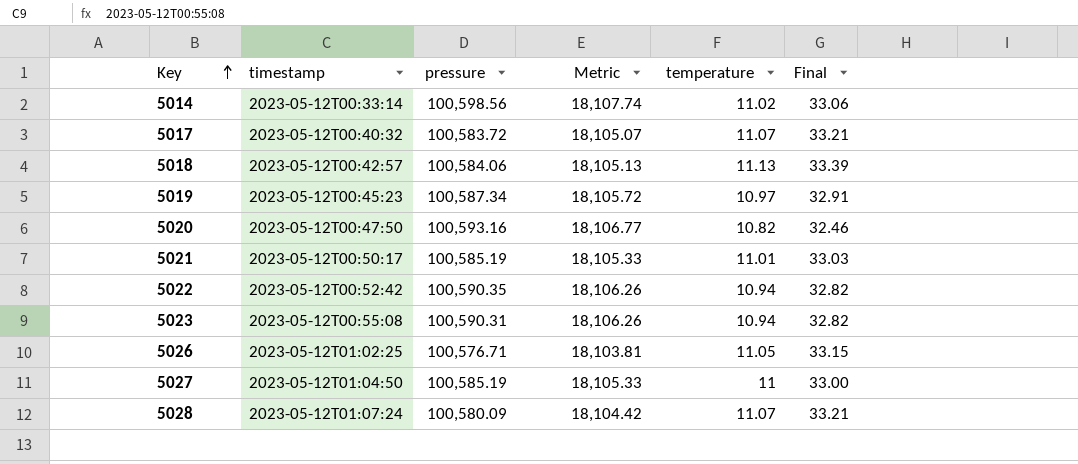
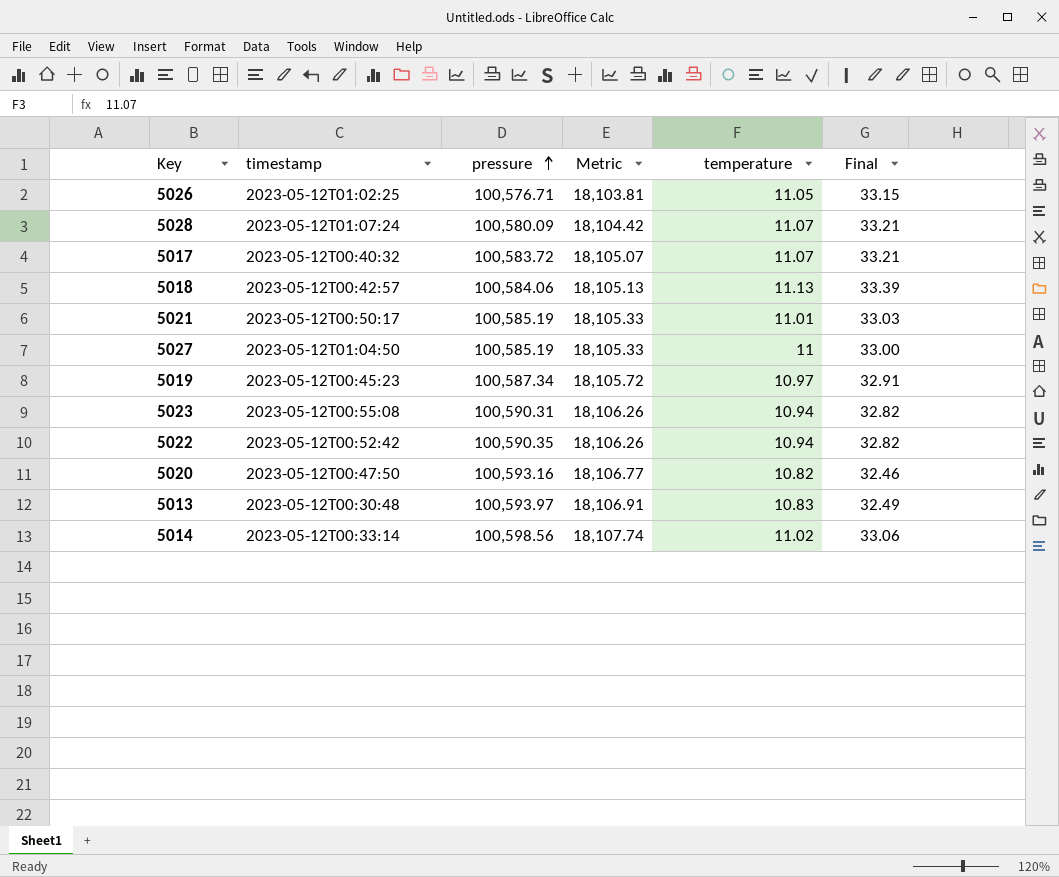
row order: Key ascending -> pressure ascending
row 5013: none -> 2023-05-12T00:30:48 | 100,593.97 | 18,106.91 | 10.83 | 32.49

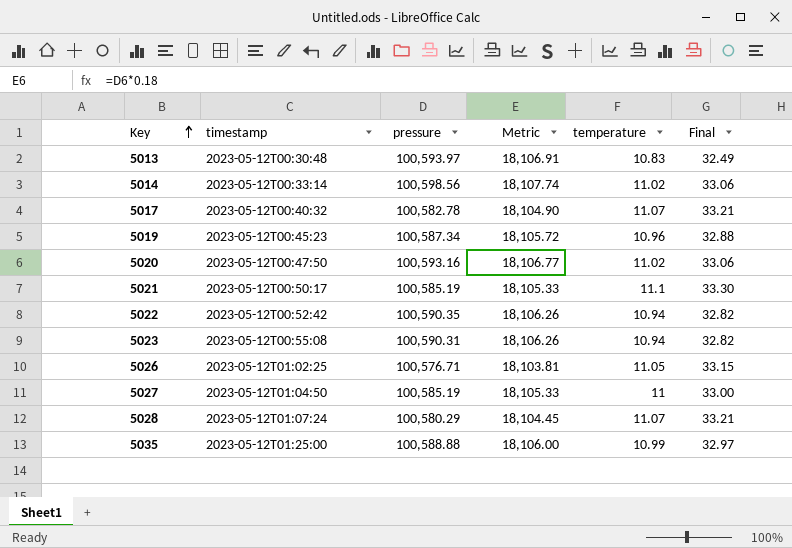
row order: pressure ascending -> Key ascending
row 5018: 2023-05-12T00:42:57 | 100,584.06 | 18,105.13 | 11.13 | 33.39 -> none
5017 | pressure: 100,583.72 -> 100,582.78
5017 | Metric: 18,105.07 -> 18,104.90
5019 | temperature: 10.97 -> 10.96
5019 | Final: 32.91 -> 32.88
5020 | temperature: 10.82 -> 11.02
5020 | Final: 32.46 -> 33.06
5021 | temperature: 11.01 -> 11.1
5021 | Final: 33.03 -> 33.30
5028 | pressure: 100,580.09 -> 100,580.29
5028 | Metric: 18,104.42 -> 18,104.45
row 5035: none -> 2023-05-12T01:25:00 | 100,588.88 | 18,106.00 | 10.99 | 32.97

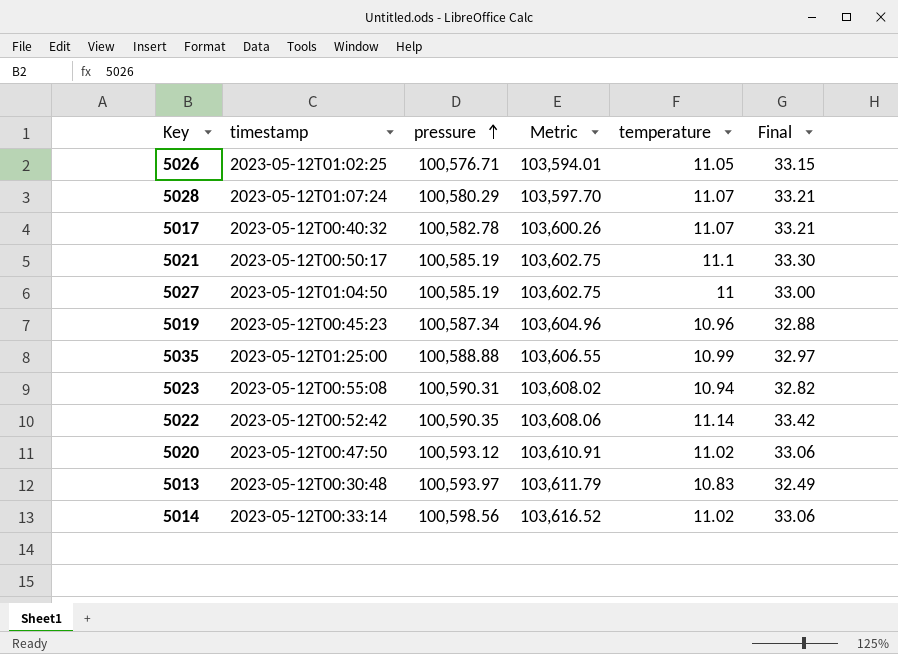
row order: Key ascending -> pressure ascending
column Metric | formula: [pressure] * 0.18 -> [pressure] * 1.03
5022 | temperature: 10.94 -> 11.14
5022 | Final: 32.82 -> 33.42
5020 | pressure: 100,593.16 -> 100,593.12

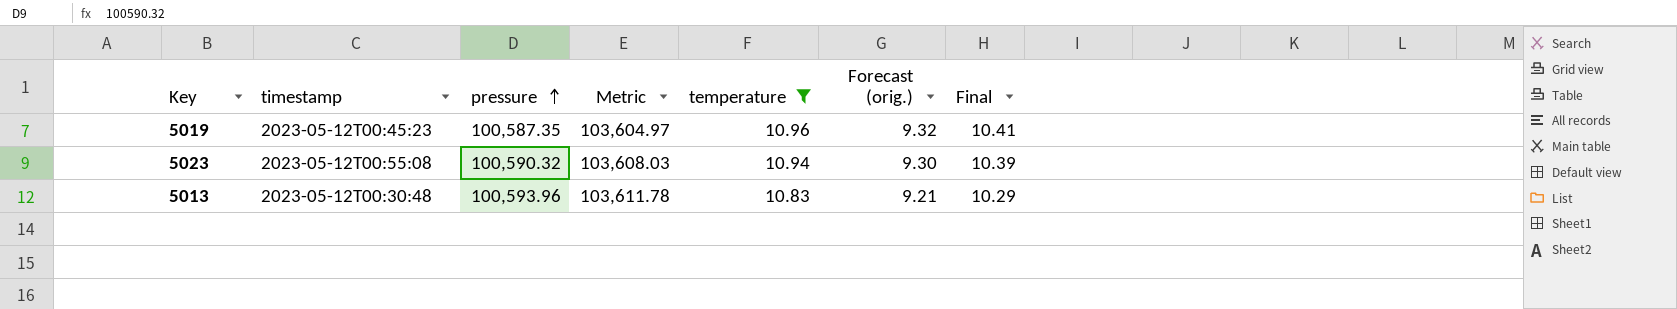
filter: none -> temperature <= 10.96
column Forecast (orig.) | formula: none -> [temperature] * 0.85
column Final | formula: [temperature] * 3 -> [temperature] * 0.95
5019 | pressure: 100,587.34 -> 100,587.35
5019 | Metric: 103,604.96 -> 103,604.97
5023 | pressure: 100,590.31 -> 100,590.32
5023 | Metric: 103,608.02 -> 103,608.03
5013 | pressure: 100,593.97 -> 100,593.96
5013 | Metric: 103,611.79 -> 103,611.78

